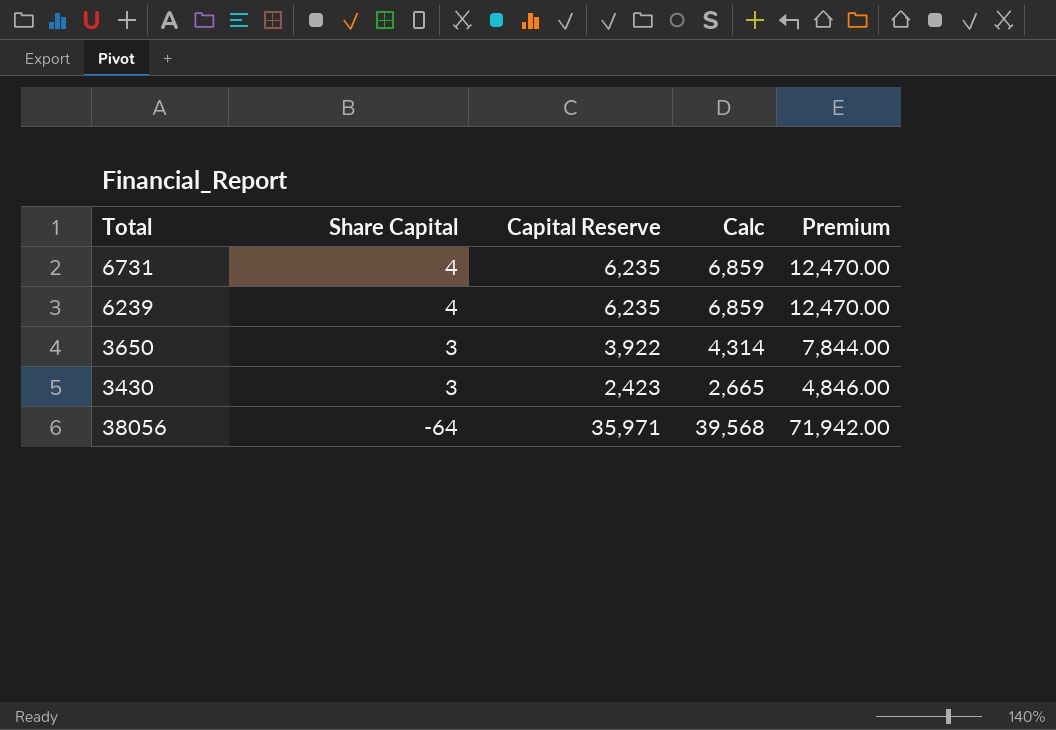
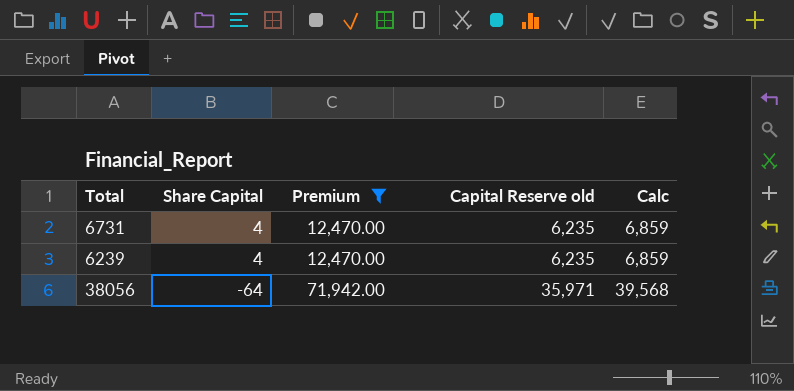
filter: none -> Premium >= 12,470.00
column Premium | position: 5 -> 3
column name: Capital Reserve -> Capital Reserve old

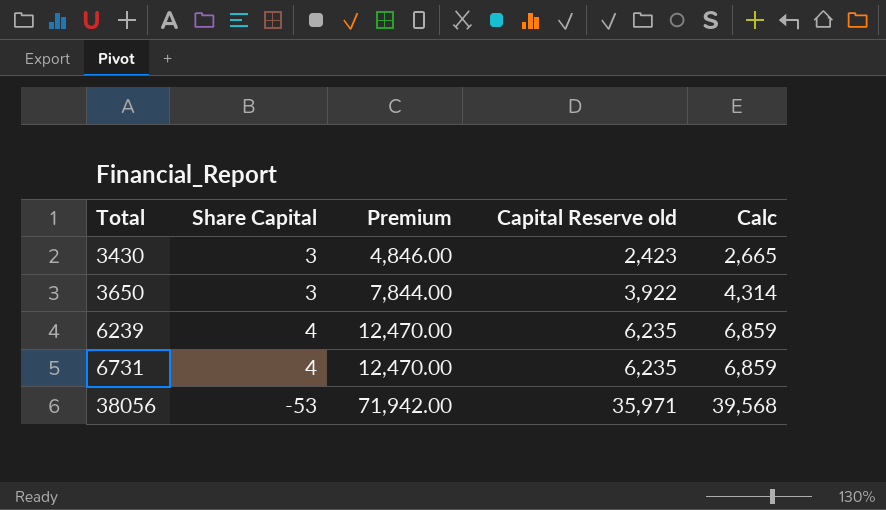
filter: Premium >= 12,470.00 -> none
row order: Share Capital descending -> Total ascending
38056 | Share Capital: -64 -> -53

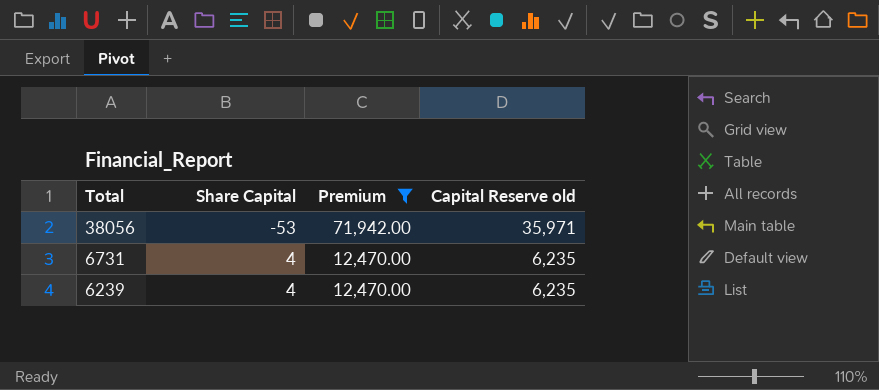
filter: none -> Premium >= 12,470.00
row order: Total ascending -> Total descending
column Calc | formula: [Capital Reserve old] * 1.1 -> none

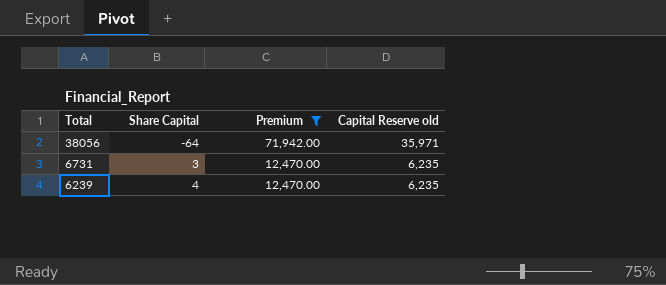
38056 | Share Capital: -53 -> -64
6731 | Share Capital: 4 -> 3

